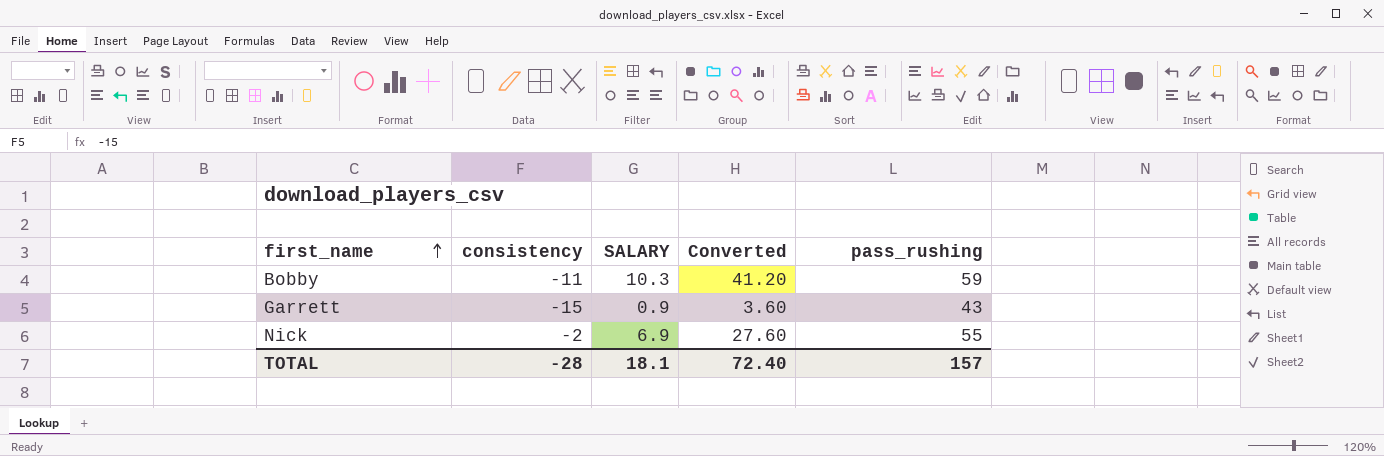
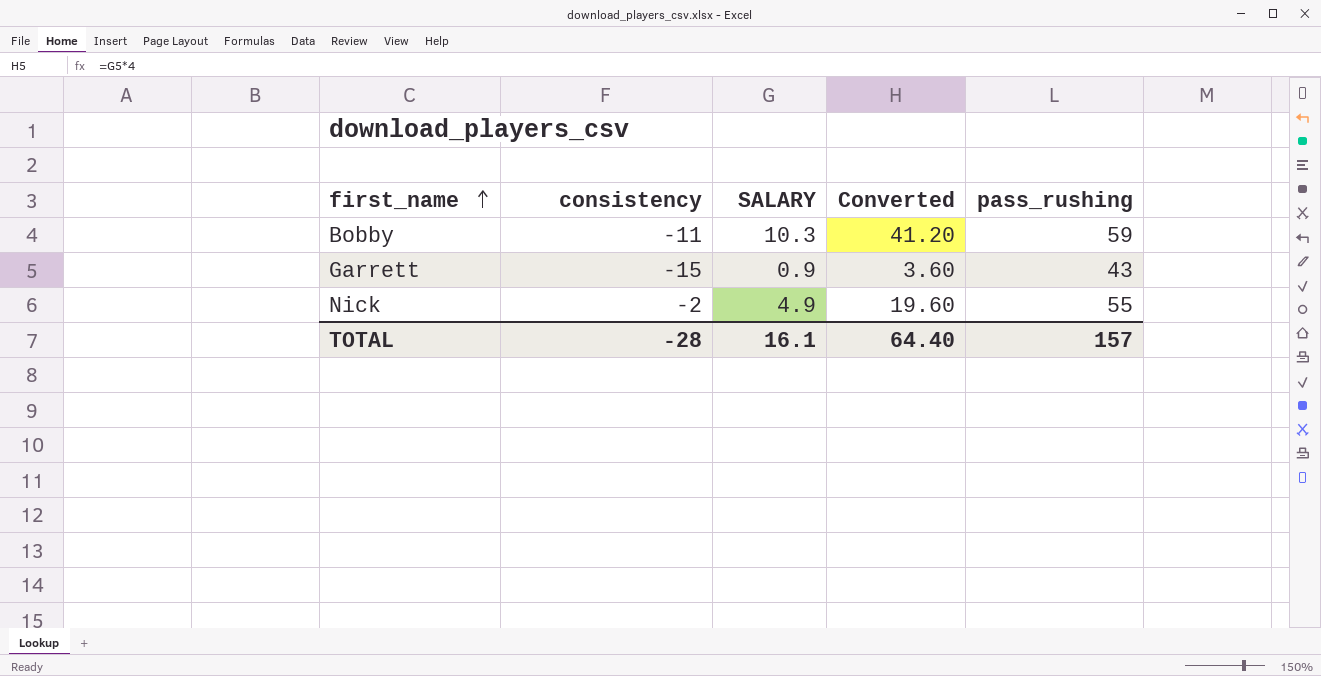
Nick | SALARY: 6.9 -> 4.9
Nick | Converted: 27.60 -> 19.60
TOTAL | SALARY: 18.1 -> 16.1
TOTAL | Converted: 72.40 -> 64.40

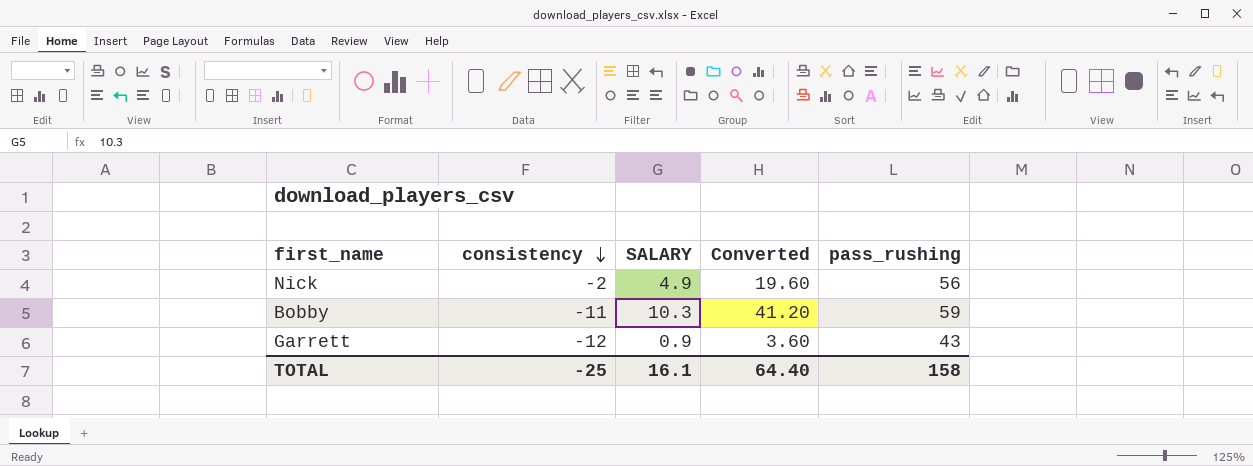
row order: first_name ascending -> consistency descending
Nick | pass_rushing: 55 -> 56
Garrett | consistency: -15 -> -12
TOTAL | consistency: -28 -> -25
TOTAL | pass_rushing: 157 -> 158

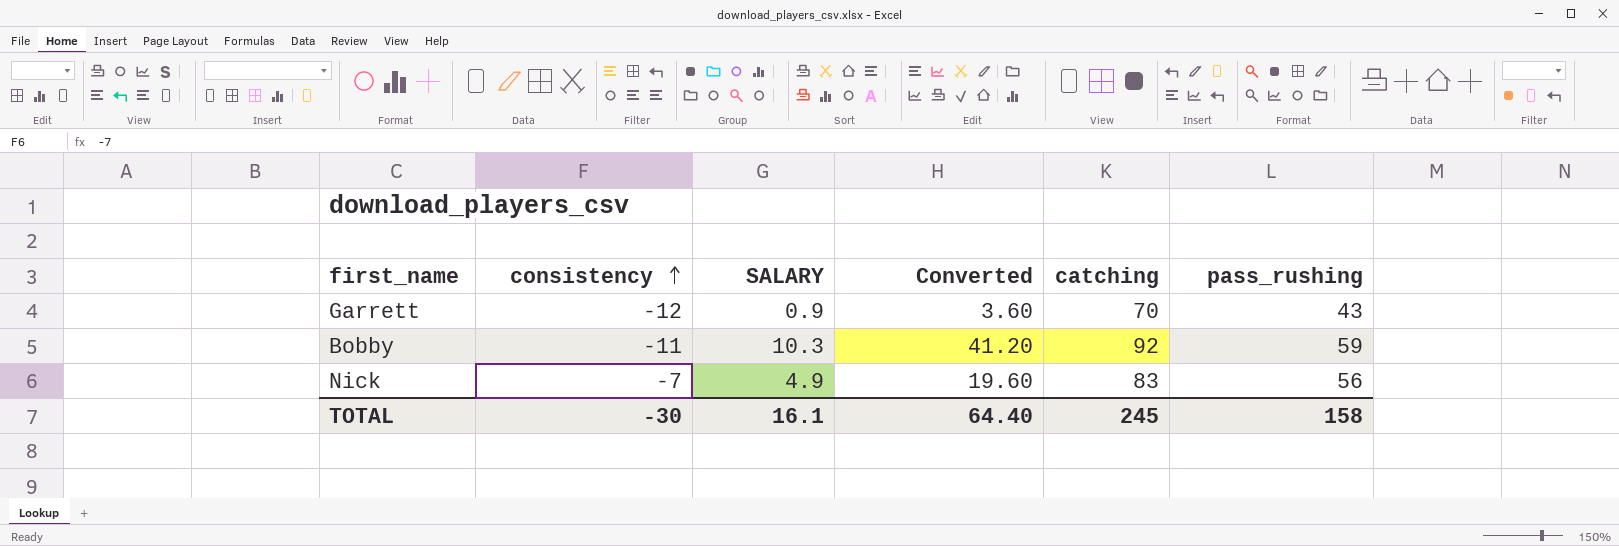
row order: consistency descending -> consistency ascending
column catching | position: none -> 5
Nick | consistency: -2 -> -7
TOTAL | consistency: -25 -> -30

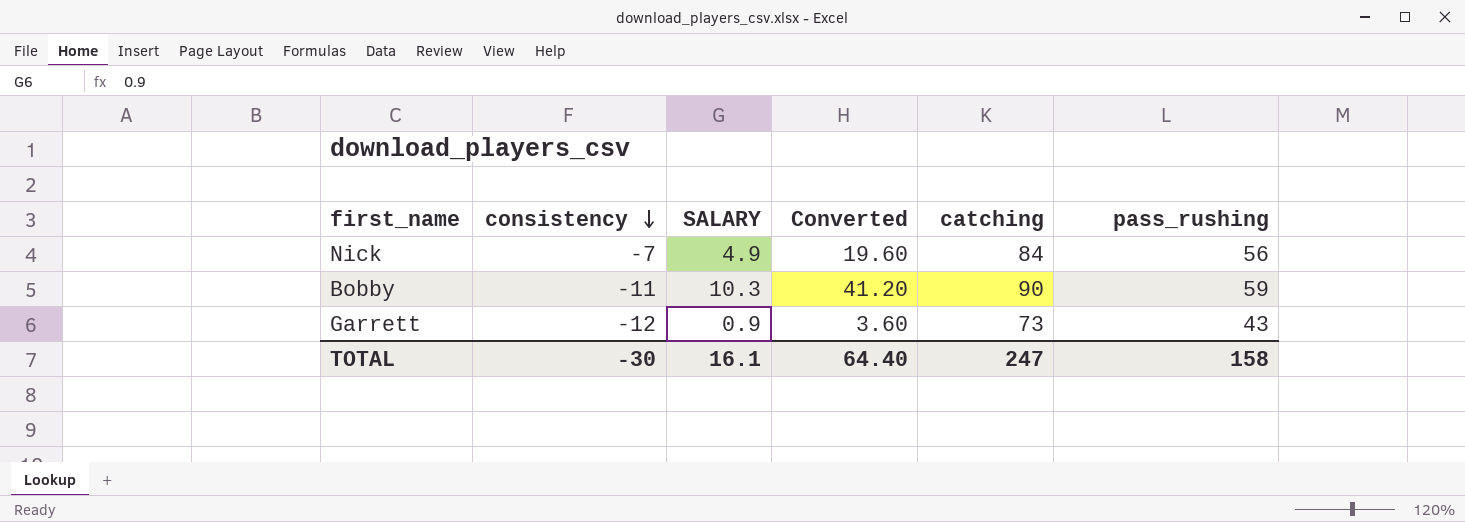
row order: consistency ascending -> consistency descending
Nick | catching: 83 -> 84
Bobby | catching: 92 -> 90
Garrett | catching: 70 -> 73
TOTAL | catching: 245 -> 247

